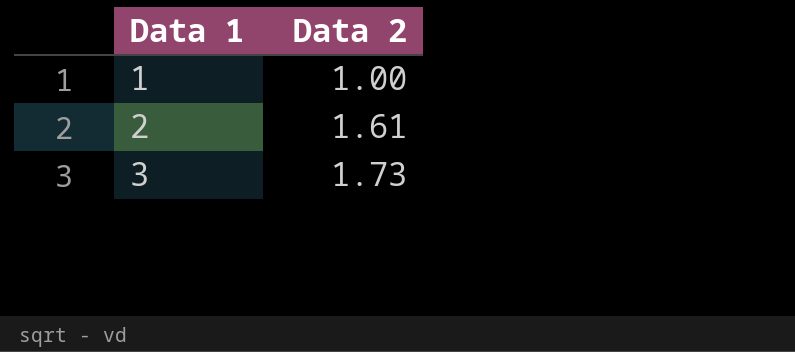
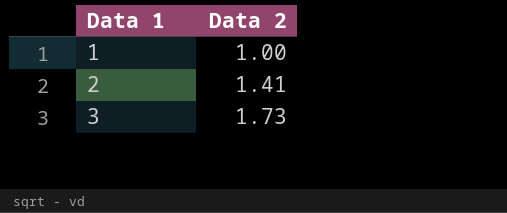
2 | Data 2: 1.61 -> 1.41

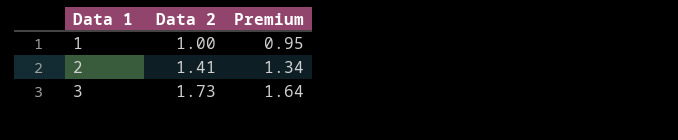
column Premium | formula: none -> [Data 2] * 0.95

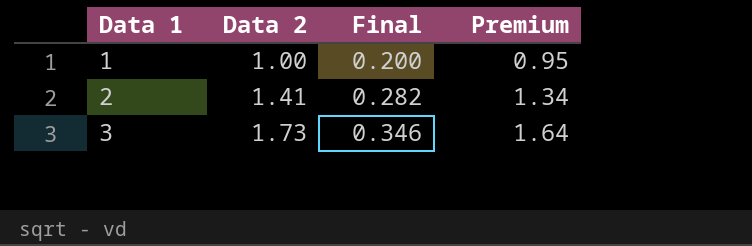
column Final | formula: none -> [Data 2] * 0.2

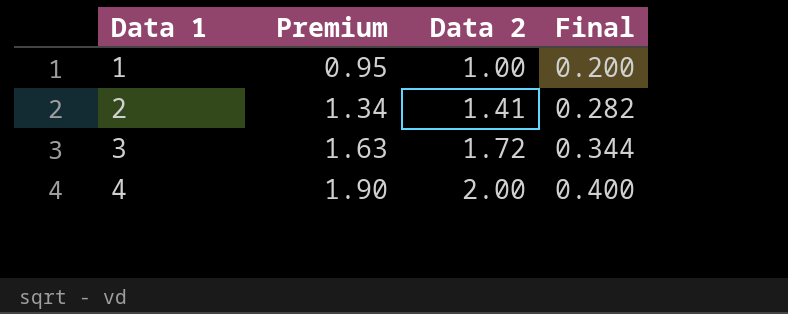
column Premium | position: 4 -> 2
3 | Premium: 1.64 -> 1.63
3 | Data 2: 1.73 -> 1.72
3 | Final: 0.346 -> 0.344
row 4: none -> 1.90 | 2.00 | 0.400

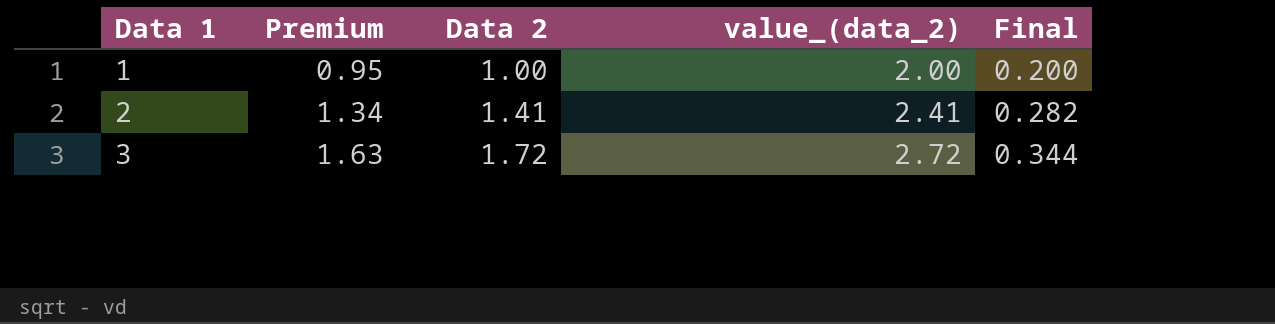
column value_(data_2) | formula: none -> [Data 2] + 1
row 4: 1.90 | 2.00 | 0.400 -> none

